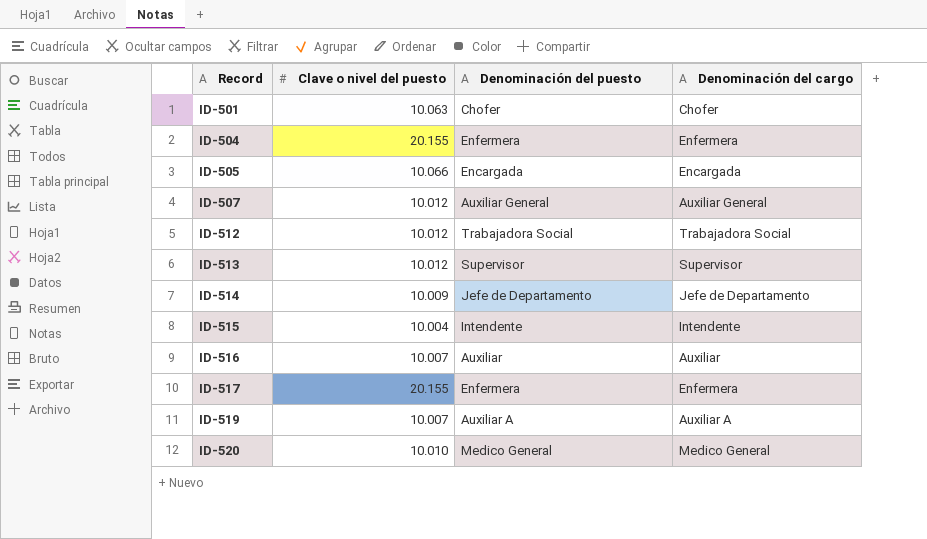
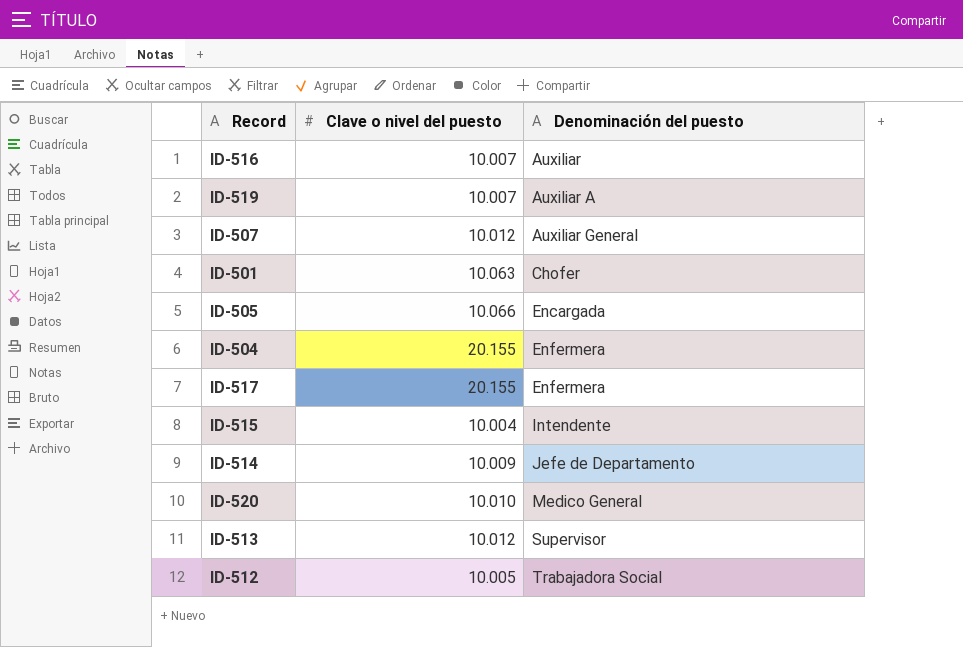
row order: Record ascending -> Denominación del puesto ascending
column Denominación del cargo | position: 4 -> none
ID-512 | Clave o nivel del puesto: 10.012 -> 10.005

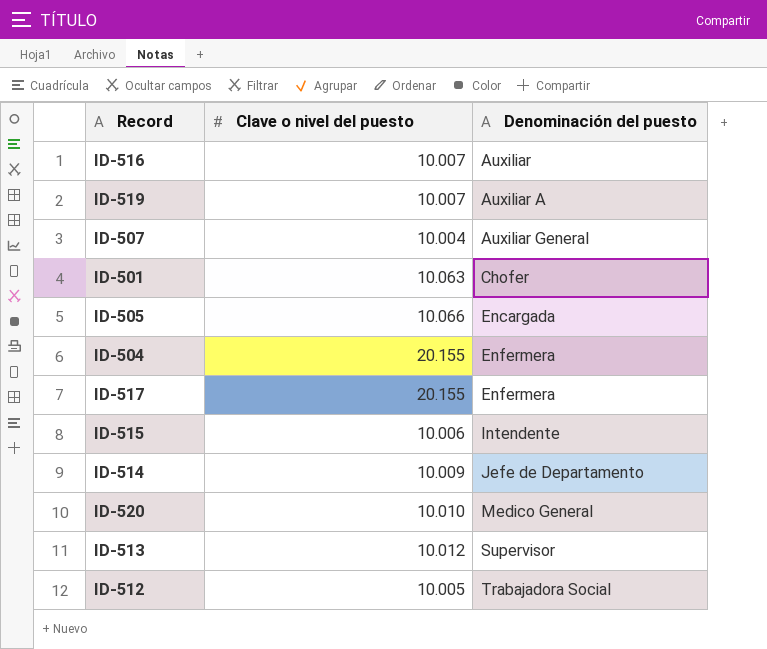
ID-507 | Clave o nivel del puesto: 10.012 -> 10.004
ID-515 | Clave o nivel del puesto: 10.004 -> 10.006

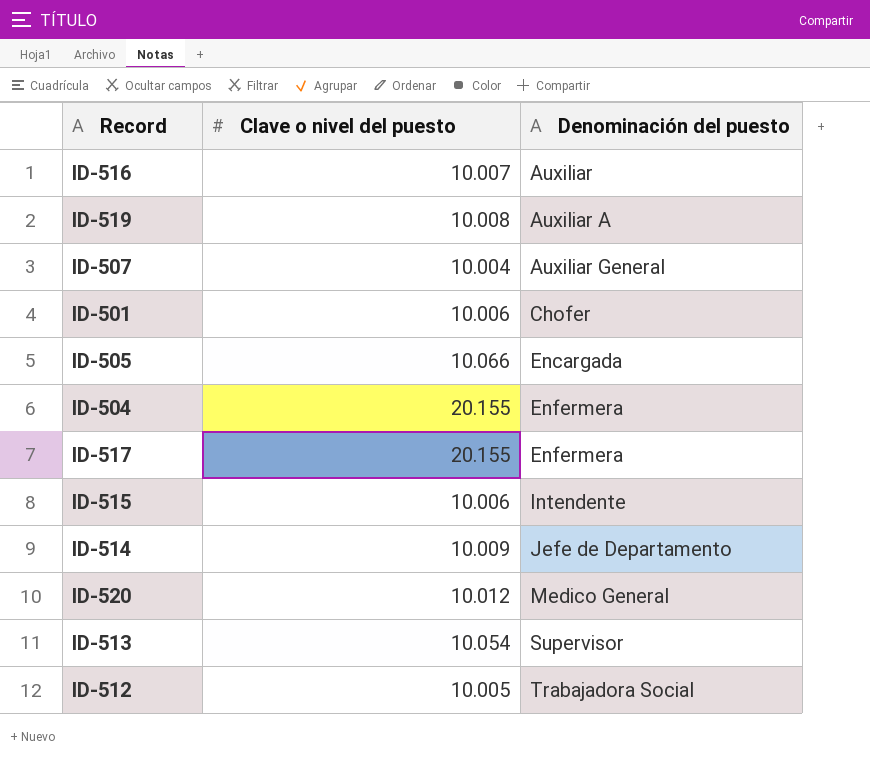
ID-519 | Clave o nivel del puesto: 10.007 -> 10.008
ID-501 | Clave o nivel del puesto: 10.063 -> 10.006
ID-520 | Clave o nivel del puesto: 10.010 -> 10.012
ID-513 | Clave o nivel del puesto: 10.012 -> 10.054

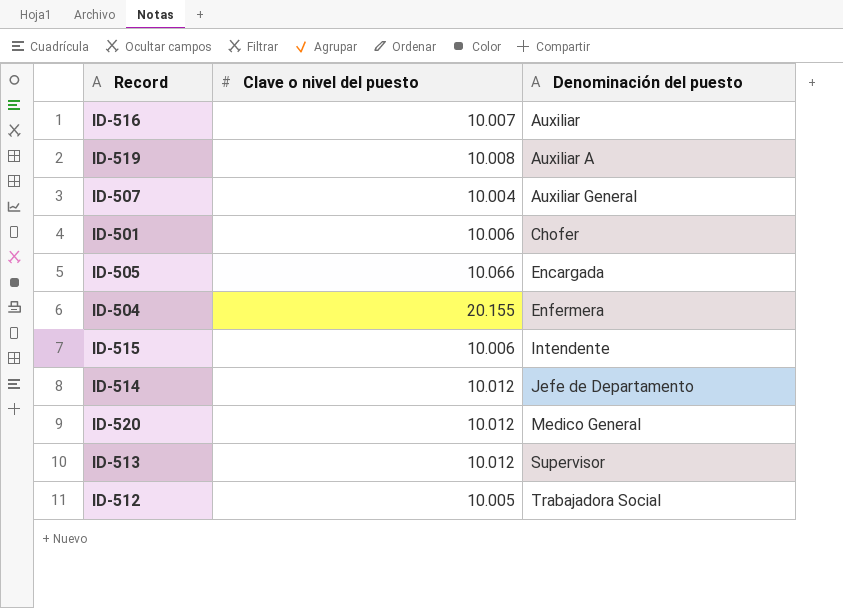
row ID-517: 20.155 | Enfermera -> none
ID-514 | Clave o nivel del puesto: 10.009 -> 10.012
ID-513 | Clave o nivel del puesto: 10.054 -> 10.012

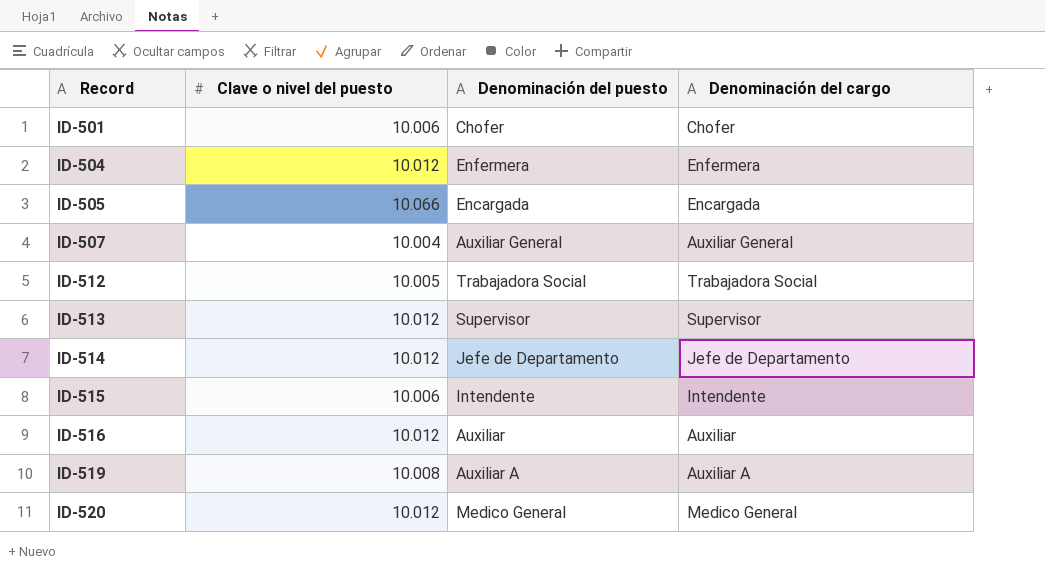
row order: Denominación del puesto ascending -> Record ascending
column Denominación del cargo | position: none -> 4
ID-504 | Clave o nivel del puesto: 20.155 -> 10.012
ID-516 | Clave o nivel del puesto: 10.007 -> 10.012

